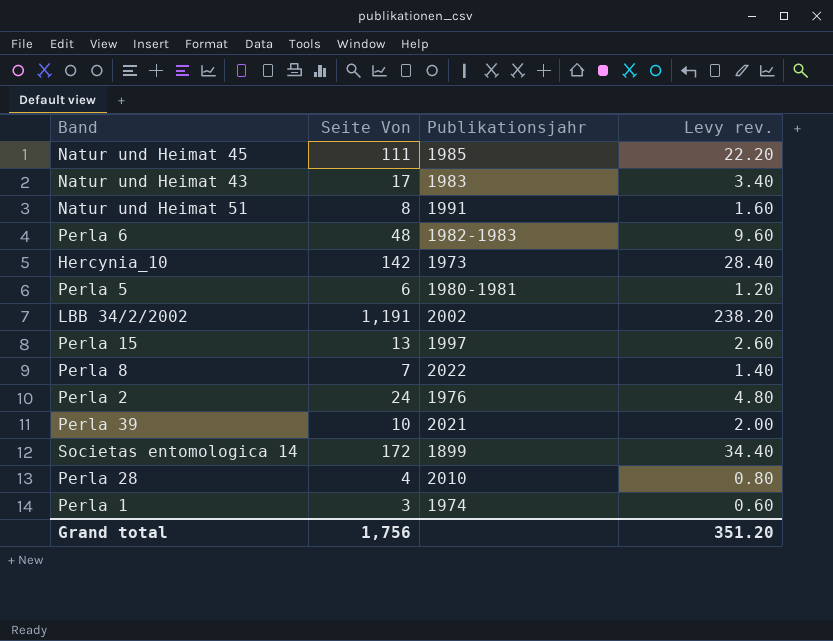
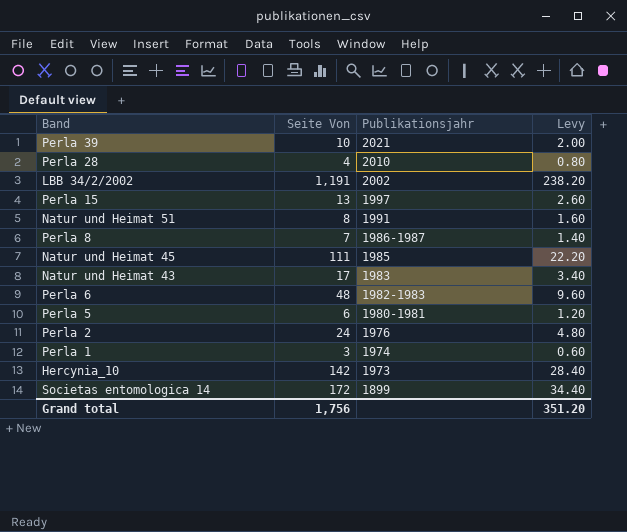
row order: none -> Publikationsjahr descending
column name: Levy rev. -> Levy
Perla 8 | Publikationsjahr: 2022 -> 1986-1987

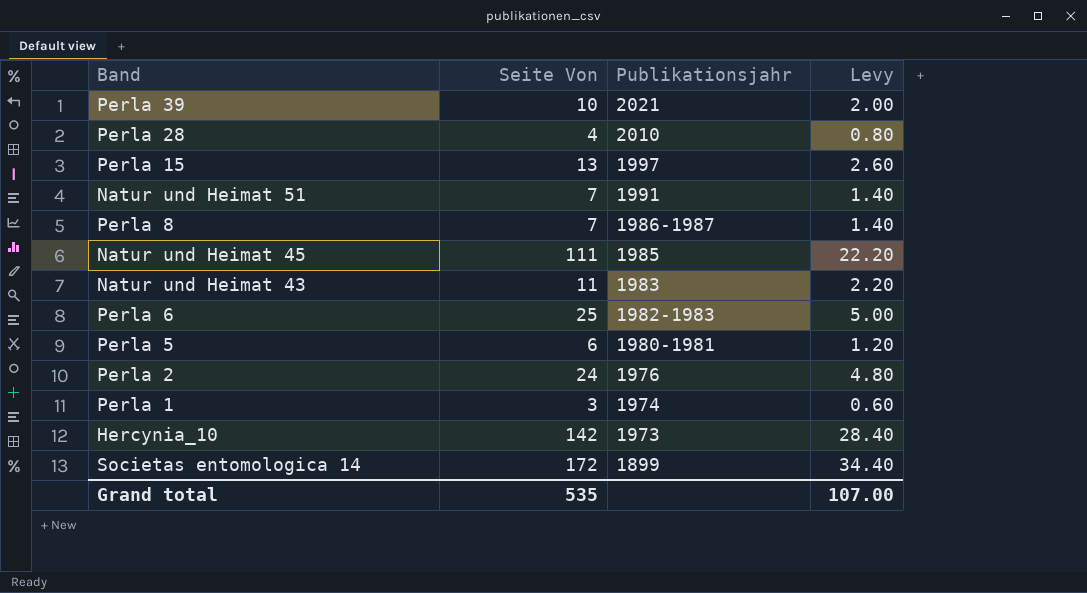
row LBB 34/2/2002: 1,191 | 2002 | 238.20 -> none
Natur und Heimat 51 | Seite Von: 8 -> 7
Natur und Heimat 51 | Levy: 1.60 -> 1.40
Natur und Heimat 43 | Seite Von: 17 -> 11
Natur und Heimat 43 | Levy: 3.40 -> 2.20
Perla 6 | Seite Von: 48 -> 25
Perla 6 | Levy: 9.60 -> 5.00
Grand total | Seite Von: 1,756 -> 535
Grand total | Levy: 351.20 -> 107.00

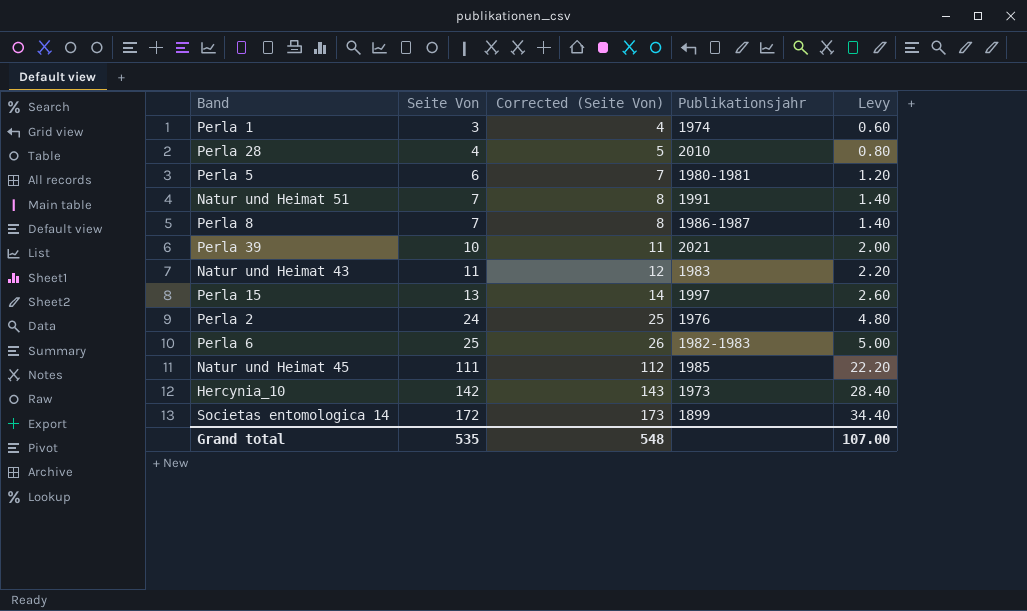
row order: Publikationsjahr descending -> Seite Von ascending
column Corrected (Seite Von) | formula: none -> [Seite Von] + 1

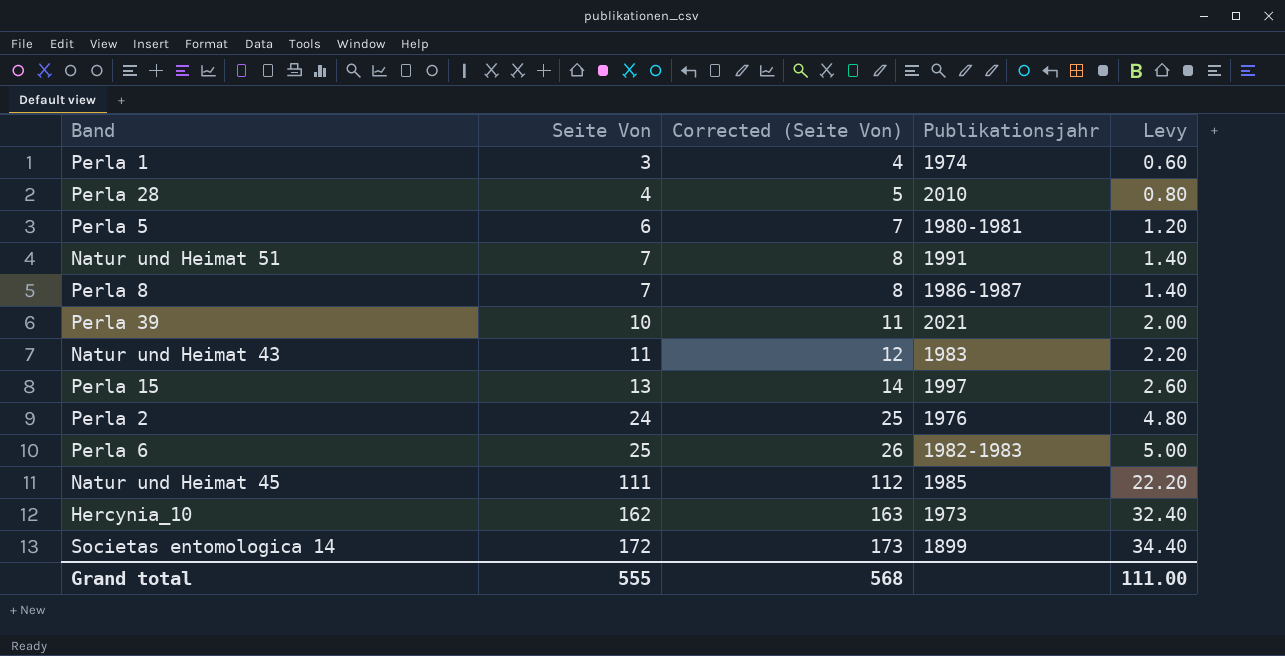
Hercynia_10 | Seite Von: 142 -> 162
Hercynia_10 | Corrected (Seite Von): 143 -> 163
Hercynia_10 | Levy: 28.40 -> 32.40
Grand total | Seite Von: 535 -> 555
Grand total | Corrected (Seite Von): 548 -> 568
Grand total | Levy: 107.00 -> 111.00

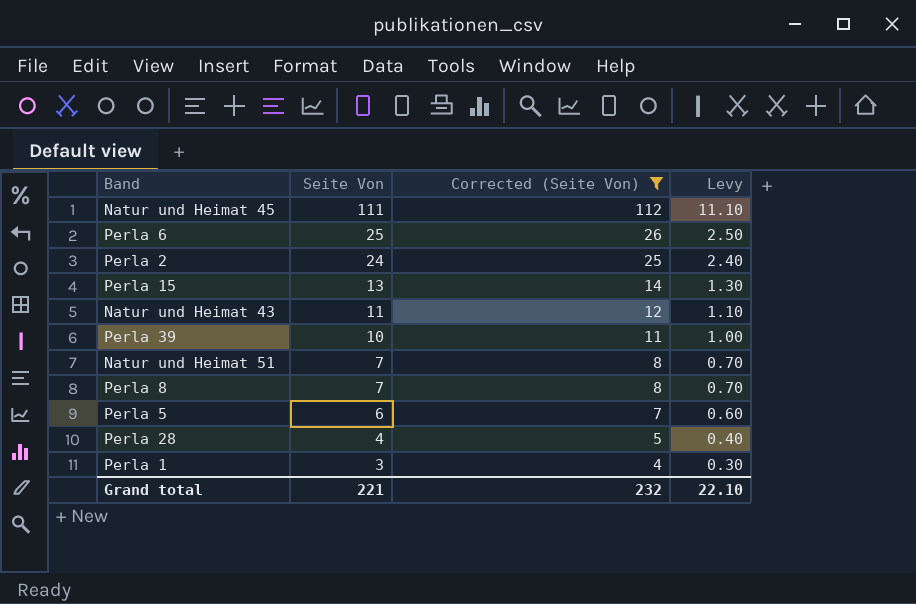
filter: none -> Corrected (Seite Von) <= 112
row order: Seite Von ascending -> Seite Von descending
column Publikationsjahr | position: 4 -> none
column Levy | formula: [Seite Von] * 0.2 -> [Seite Von] * 0.1
Grand total | Seite Von: 555 -> 221
Grand total | Corrected (Seite Von): 568 -> 232
Grand total | Levy: 111.00 -> 22.10

